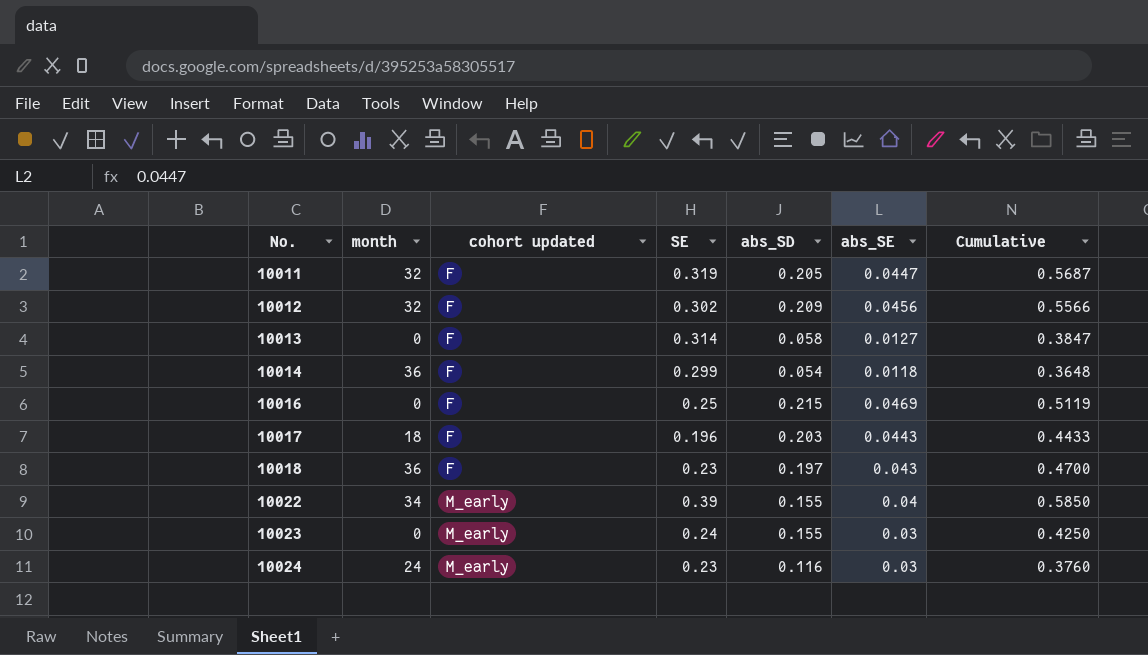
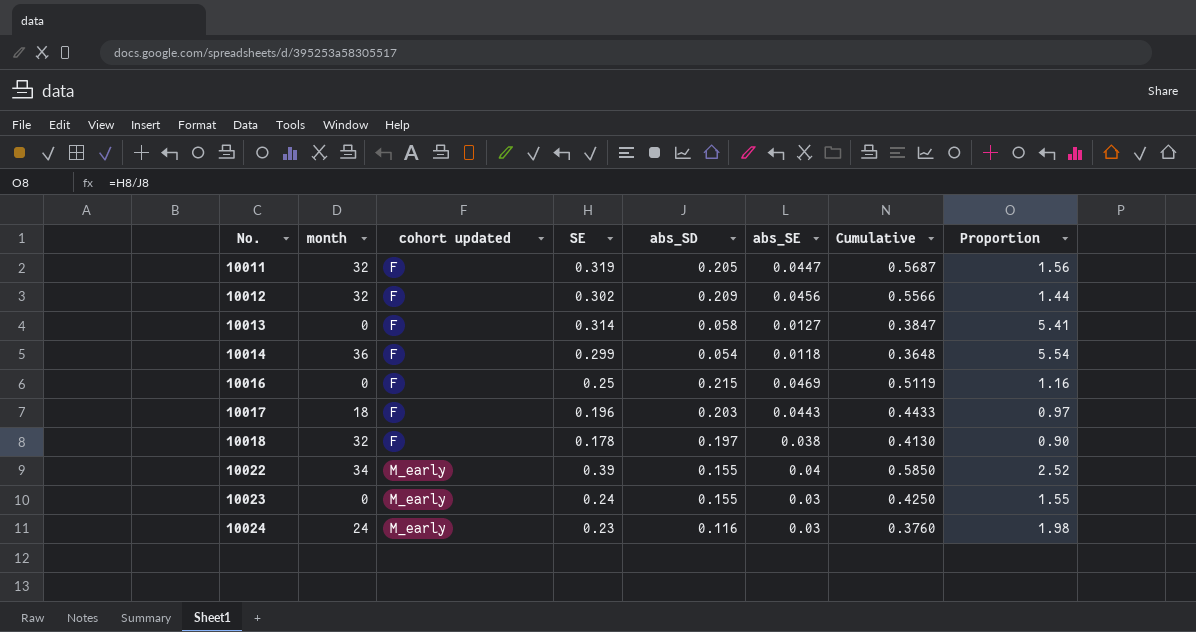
column Proportion | formula: none -> [SE] / [abs_SD]
10018 | month: 36 -> 32
10018 | SE: 0.23 -> 0.178
10018 | abs_SE: 0.043 -> 0.038
10018 | Cumulative: 0.4700 -> 0.4130

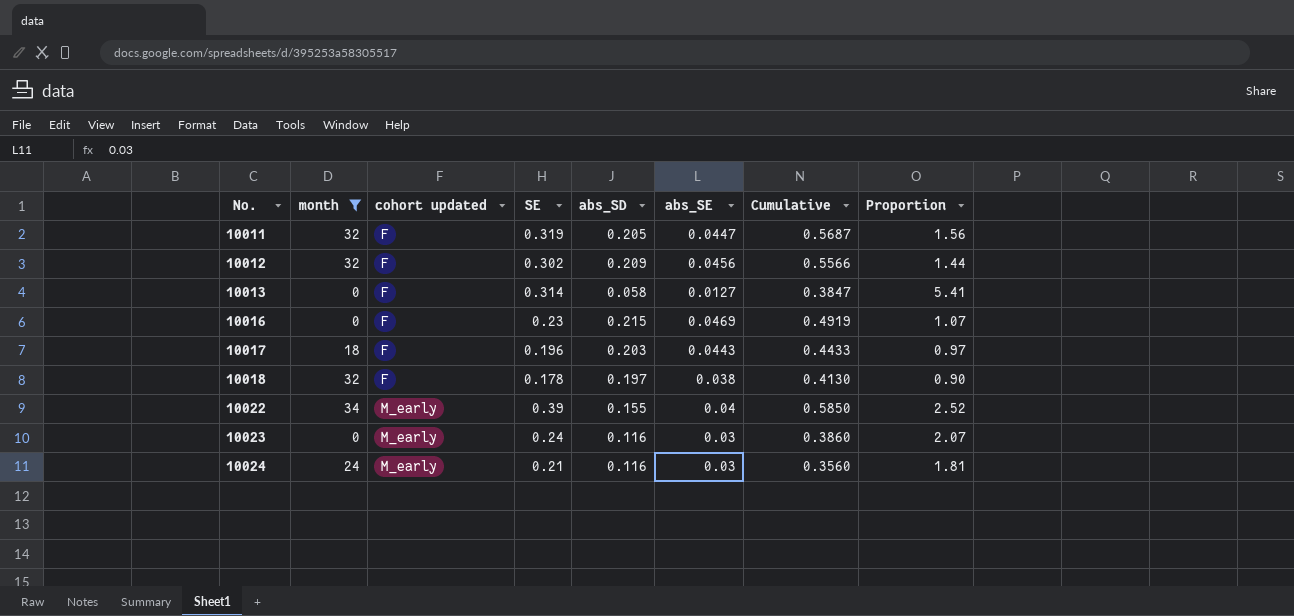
filter: none -> month != 36
10016 | SE: 0.25 -> 0.23
10016 | Cumulative: 0.5119 -> 0.4919
10016 | Proportion: 1.16 -> 1.07
10023 | abs_SD: 0.155 -> 0.116
10023 | Cumulative: 0.4250 -> 0.3860
10023 | Proportion: 1.55 -> 2.07
10024 | SE: 0.23 -> 0.21
10024 | Cumulative: 0.3760 -> 0.3560
10024 | Proportion: 1.98 -> 1.81

